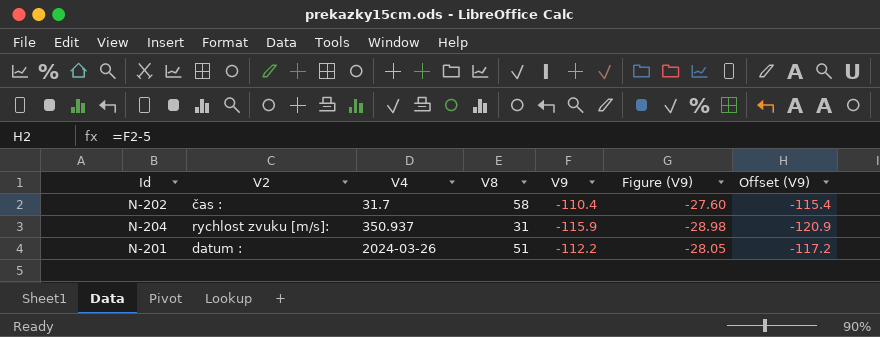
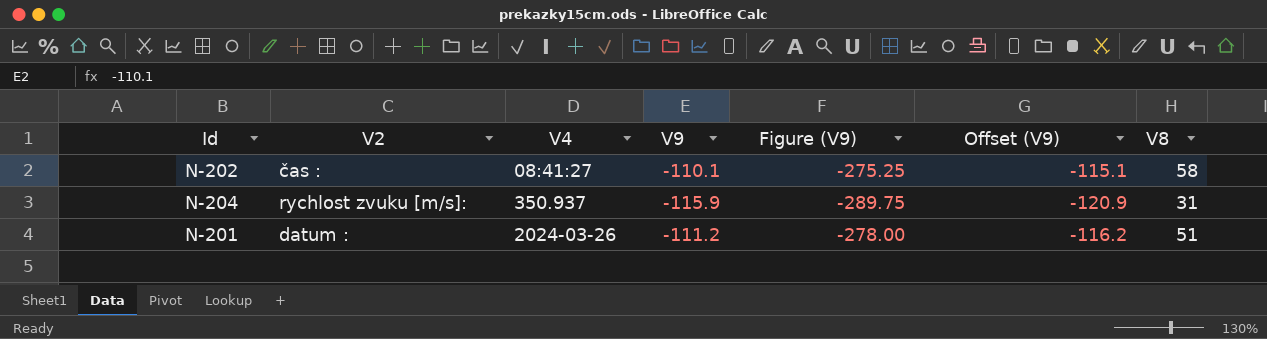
column Figure (V9) | formula: [V9] * 0.25 -> [V9] * 2.5
column V8 | position: 4 -> 7
N-202 | V4: 31.7 -> 08:41:27
N-202 | V9: -110.4 -> -110.1
N-202 | Offset (V9): -115.4 -> -115.1
N-201 | V9: -112.2 -> -111.2
N-201 | Offset (V9): -117.2 -> -116.2

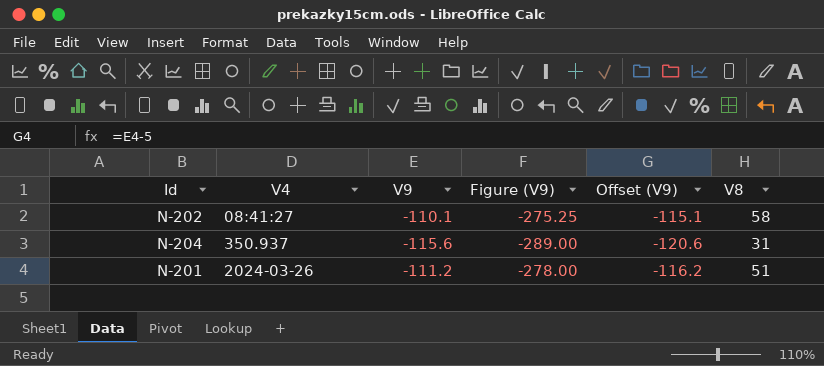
column V2 | position: 2 -> none
N-204 | V9: -115.9 -> -115.6
N-204 | Figure (V9): -289.75 -> -289.00
N-204 | Offset (V9): -120.9 -> -120.6

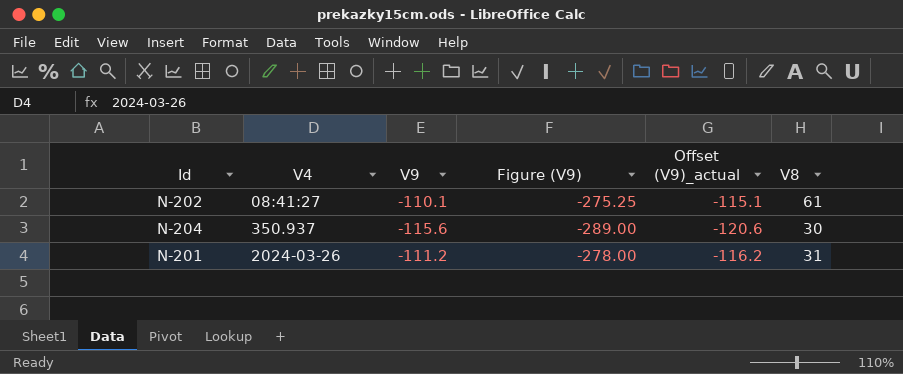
column name: Offset (V9) -> Offset (V9)_actual
N-202 | V8: 58 -> 61
N-204 | V8: 31 -> 30
N-201 | V8: 51 -> 31

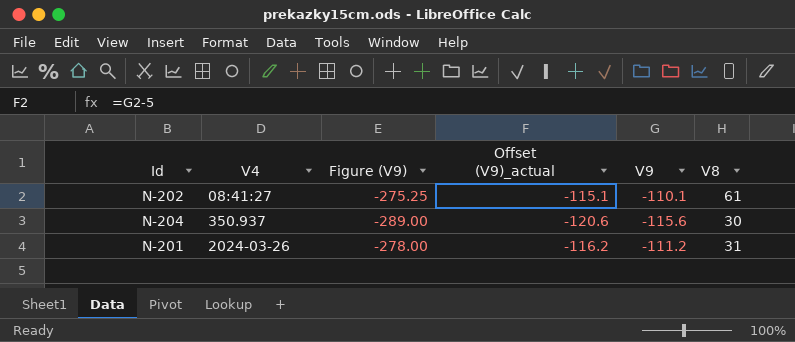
column V9 | position: 3 -> 5

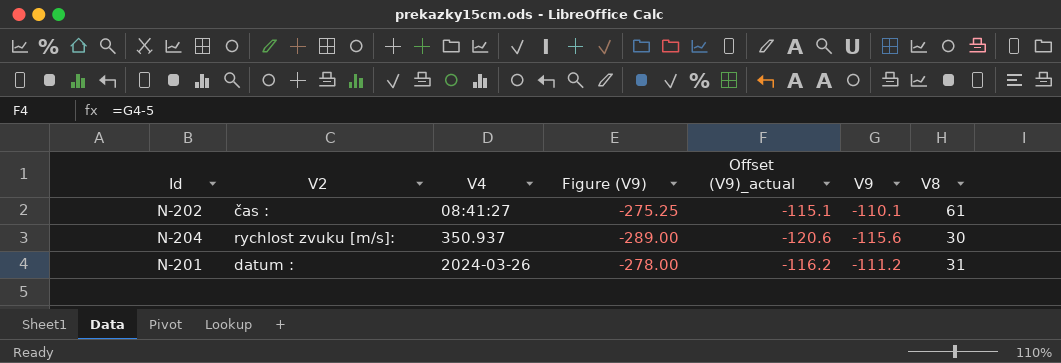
column V2 | position: none -> 2

